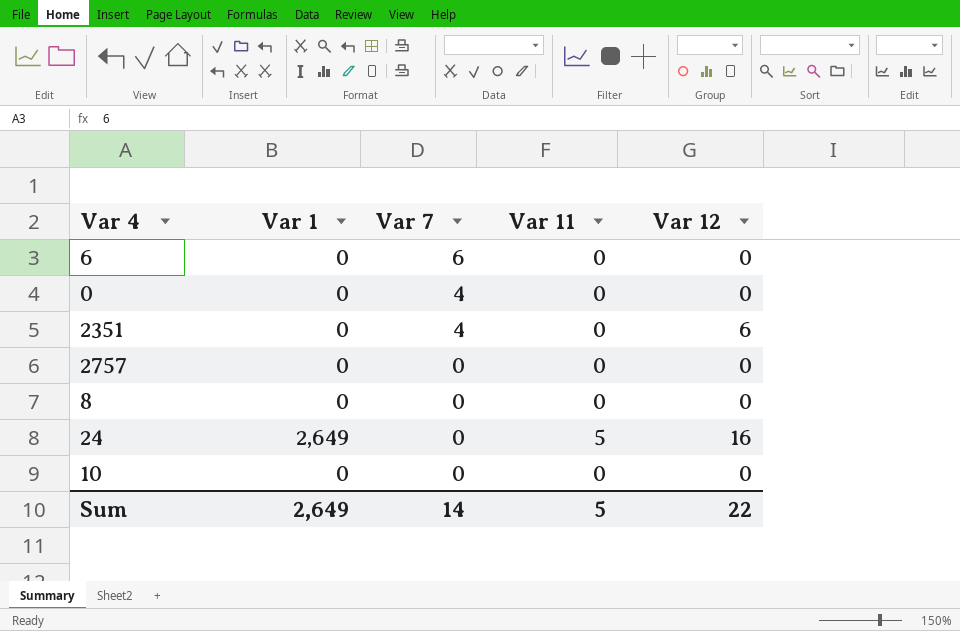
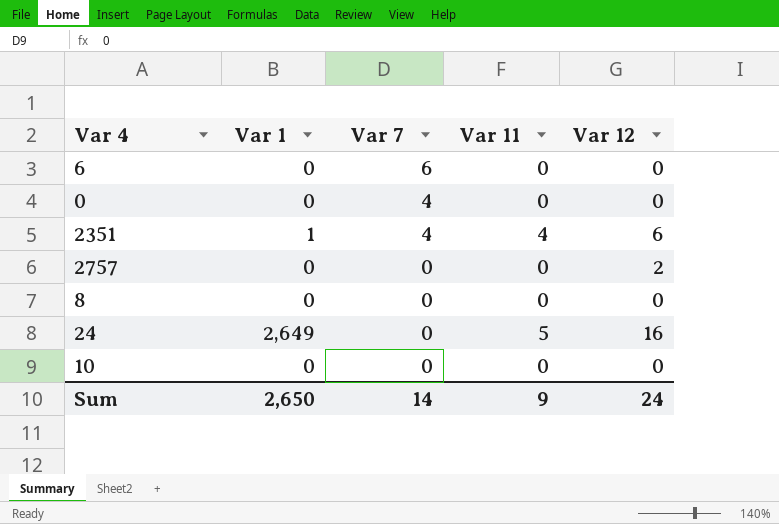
2351 | Var 1: 0 -> 1
2351 | Var 11: 0 -> 4
2757 | Var 12: 0 -> 2
Sum | Var 1: 2,649 -> 2,650
Sum | Var 11: 5 -> 9
Sum | Var 12: 22 -> 24

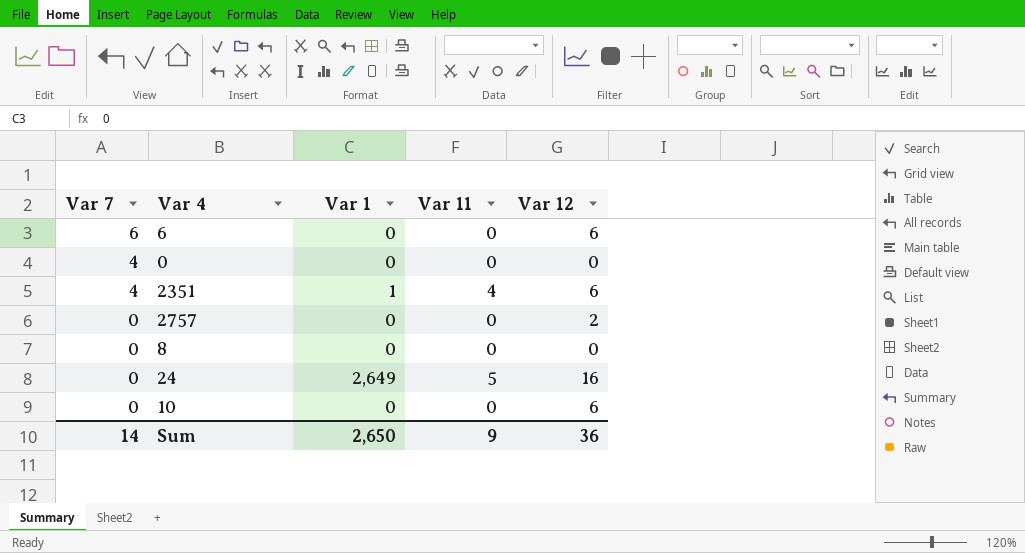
column Var 7 | position: 3 -> 1
6 | Var 12: 0 -> 6
10 | Var 12: 0 -> 6
Sum | Var 12: 24 -> 36

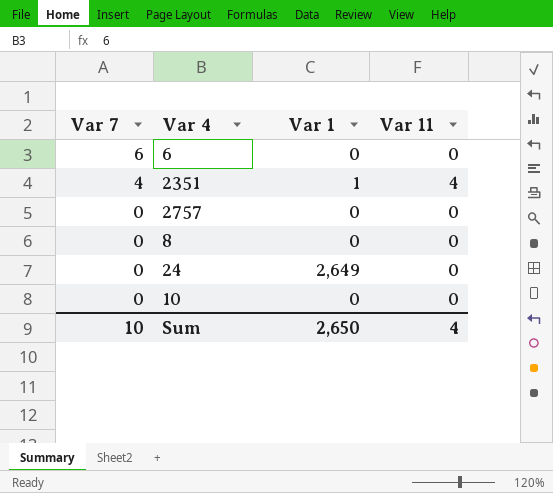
column Var 12 | position: 5 -> none
row 0: 4 | 0 | 0 | 0 -> none
24 | Var 11: 5 -> 0
Sum | Var 7: 14 -> 10
Sum | Var 11: 9 -> 4

